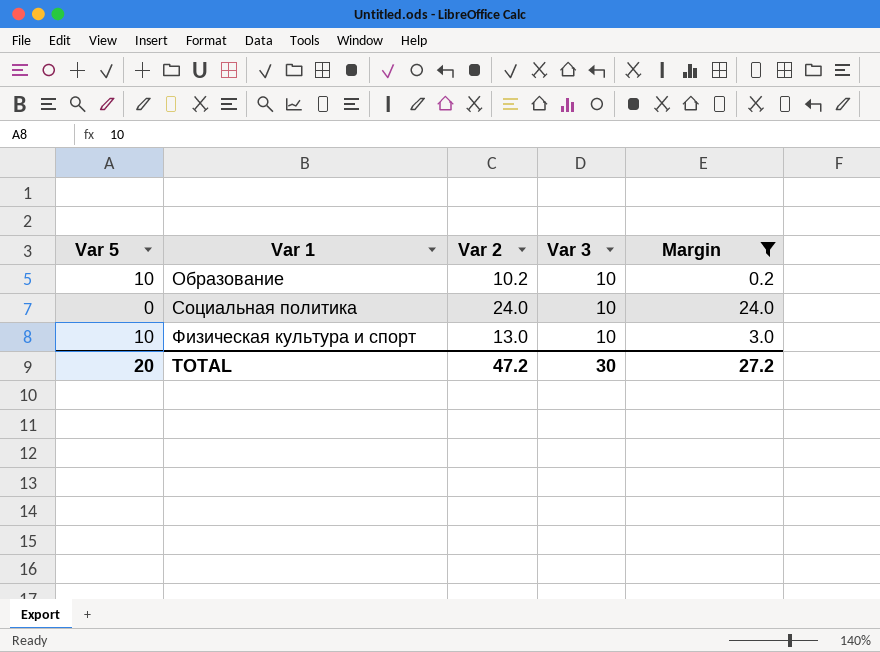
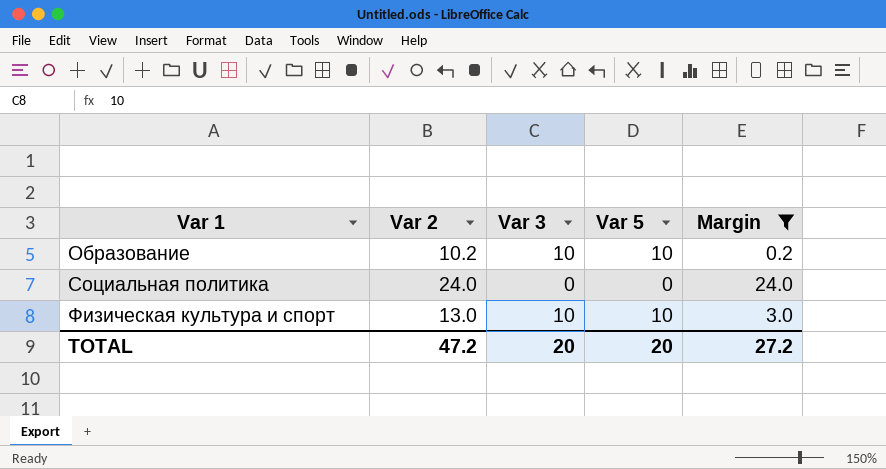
column Var 5 | position: 1 -> 4
Социальная политика | Var 3: 10 -> 0
TOTAL | Var 3: 30 -> 20

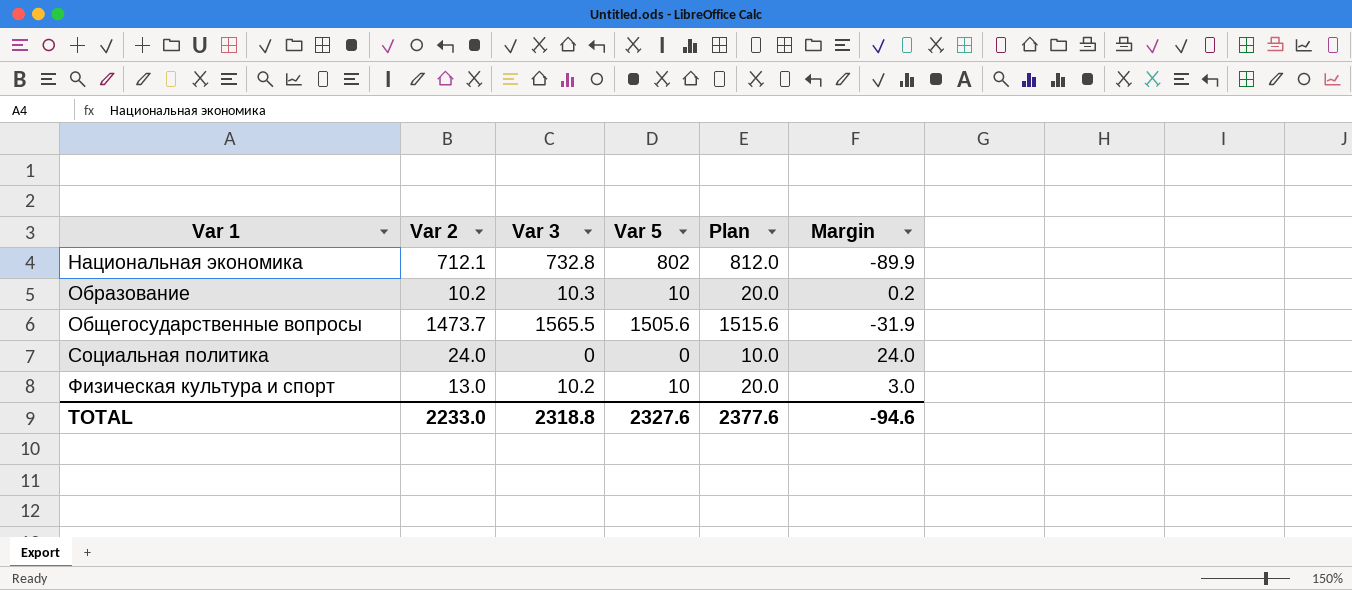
filter: Margin >= 0.2 -> none
column Plan | formula: none -> [Var 5] + 10
Образование | Var 3: 10 -> 10.3
Физическая культура и спорт | Var 3: 10 -> 10.2
TOTAL | Var 2: 47.2 -> 2233.0
TOTAL | Var 3: 20 -> 2318.8
TOTAL | Var 5: 20 -> 2327.6
TOTAL | Margin: 27.2 -> -94.6

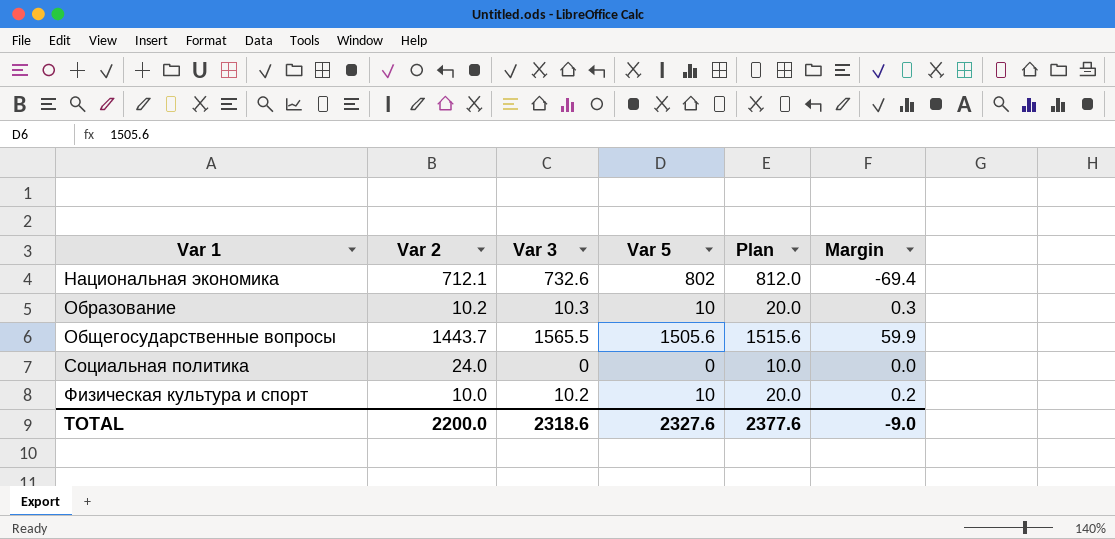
column Margin | formula: [Var 2] - [Var 5] -> [Var 3] - [Var 5]
Национальная экономика | Var 3: 732.8 -> 732.6
Общегосударственные вопросы | Var 2: 1473.7 -> 1443.7
Физическая культура и спорт | Var 2: 13.0 -> 10.0
TOTAL | Var 2: 2233.0 -> 2200.0
TOTAL | Var 3: 2318.8 -> 2318.6
TOTAL | Margin: -94.6 -> -9.0

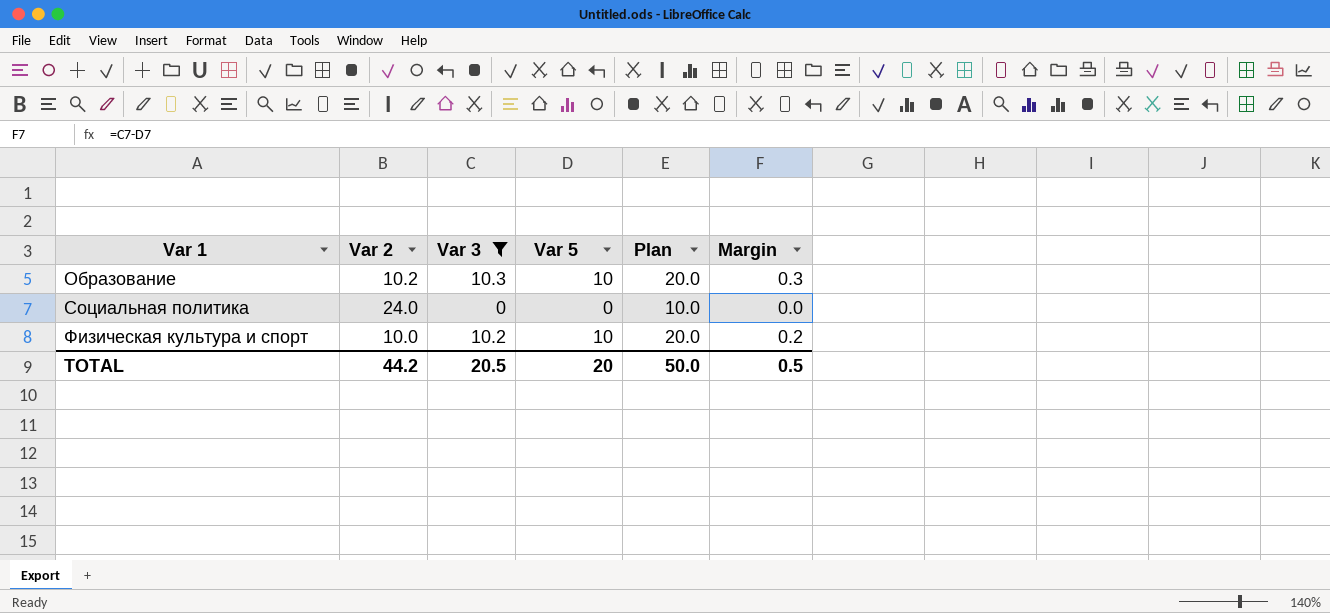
filter: none -> Var 3 <= 10.3
TOTAL | Var 2: 2200.0 -> 44.2
TOTAL | Var 3: 2318.6 -> 20.5
TOTAL | Var 5: 2327.6 -> 20
TOTAL | Plan: 2377.6 -> 50.0
TOTAL | Margin: -9.0 -> 0.5

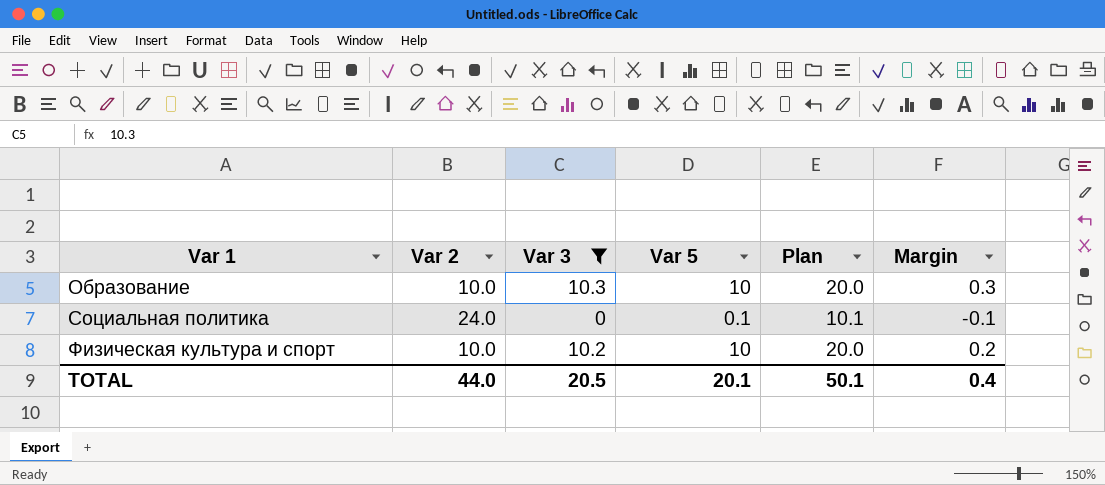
Образование | Var 2: 10.2 -> 10.0
Социальная политика | Var 5: 0 -> 0.1
Социальная политика | Plan: 10.0 -> 10.1
Социальная политика | Margin: 0.0 -> -0.1
TOTAL | Var 2: 44.2 -> 44.0
TOTAL | Var 5: 20 -> 20.1
TOTAL | Plan: 50.0 -> 50.1
TOTAL | Margin: 0.5 -> 0.4

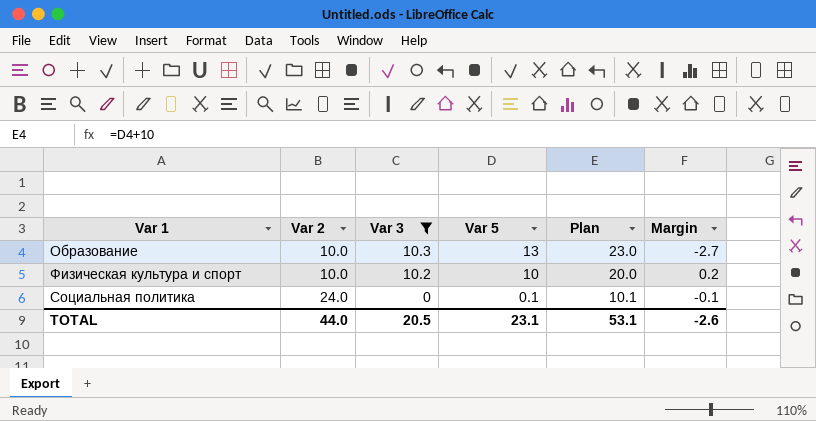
row order: Var 1 ascending -> Var 2 ascending
Образование | Var 5: 10 -> 13
Образование | Plan: 20.0 -> 23.0
Образование | Margin: 0.3 -> -2.7
TOTAL | Var 5: 20.1 -> 23.1
TOTAL | Plan: 50.1 -> 53.1
TOTAL | Margin: 0.4 -> -2.6

